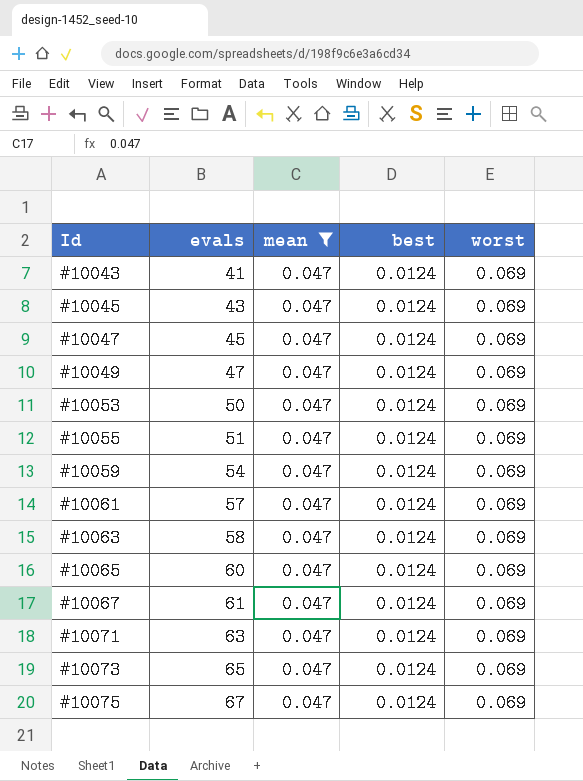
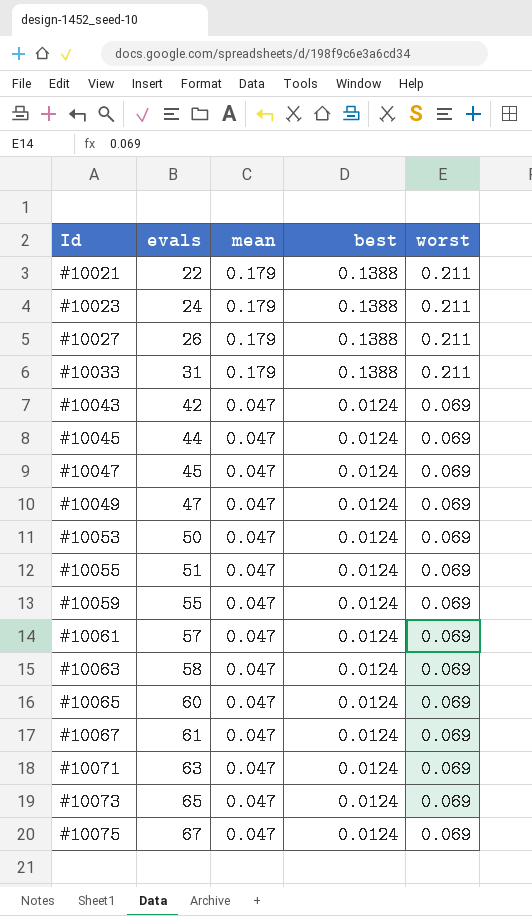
filter: mean = 0.047 -> none
#10043 | evals: 41 -> 42
#10045 | evals: 43 -> 44
#10059 | evals: 54 -> 55

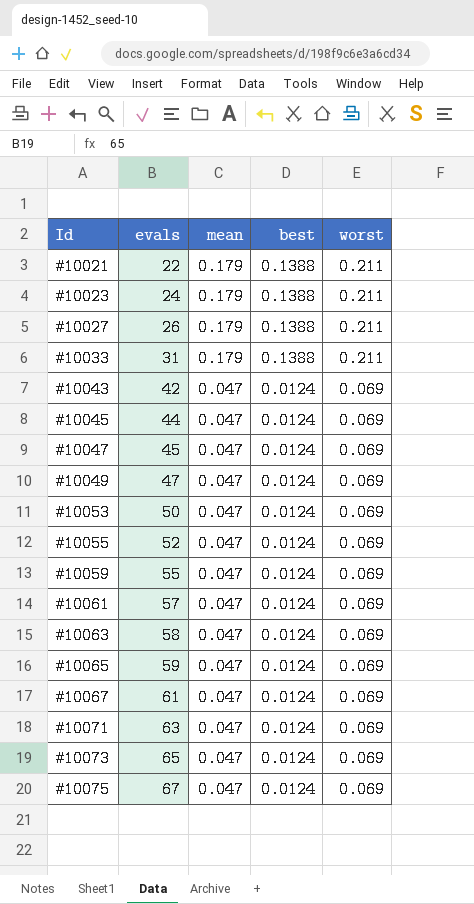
#10055 | evals: 51 -> 52
#10065 | evals: 60 -> 59

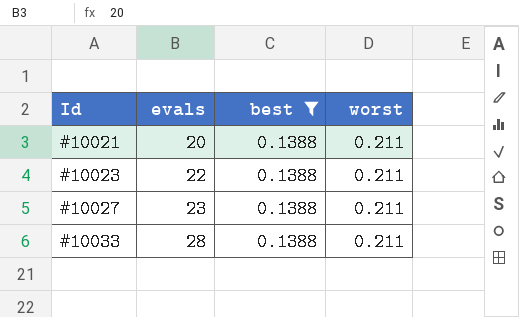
filter: none -> best = 0.1388
column mean | position: 3 -> none
#10021 | evals: 22 -> 20
#10023 | evals: 24 -> 22
#10027 | evals: 26 -> 23
#10033 | evals: 31 -> 28

